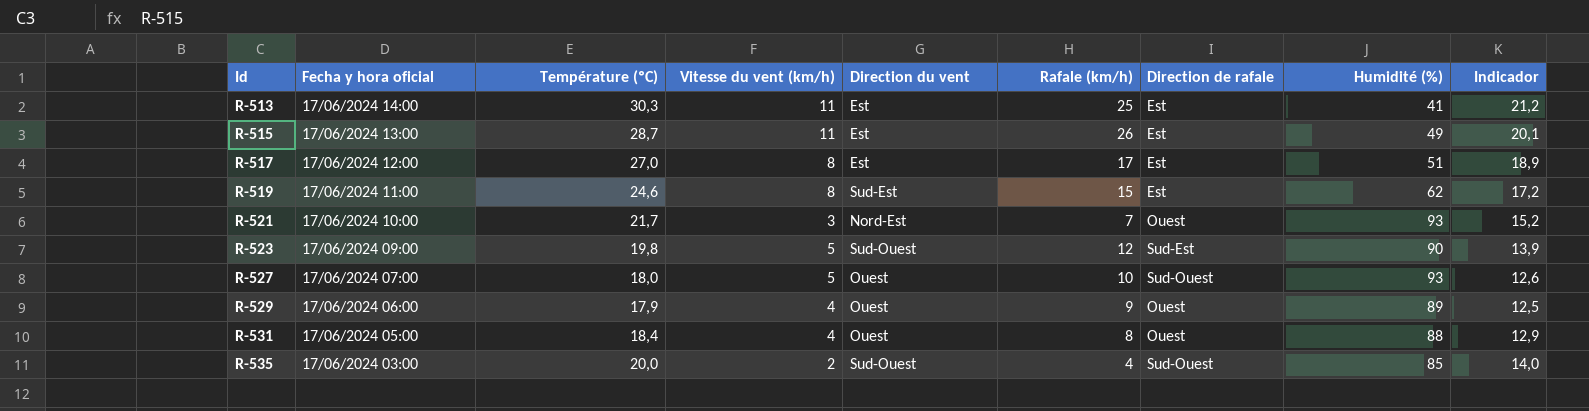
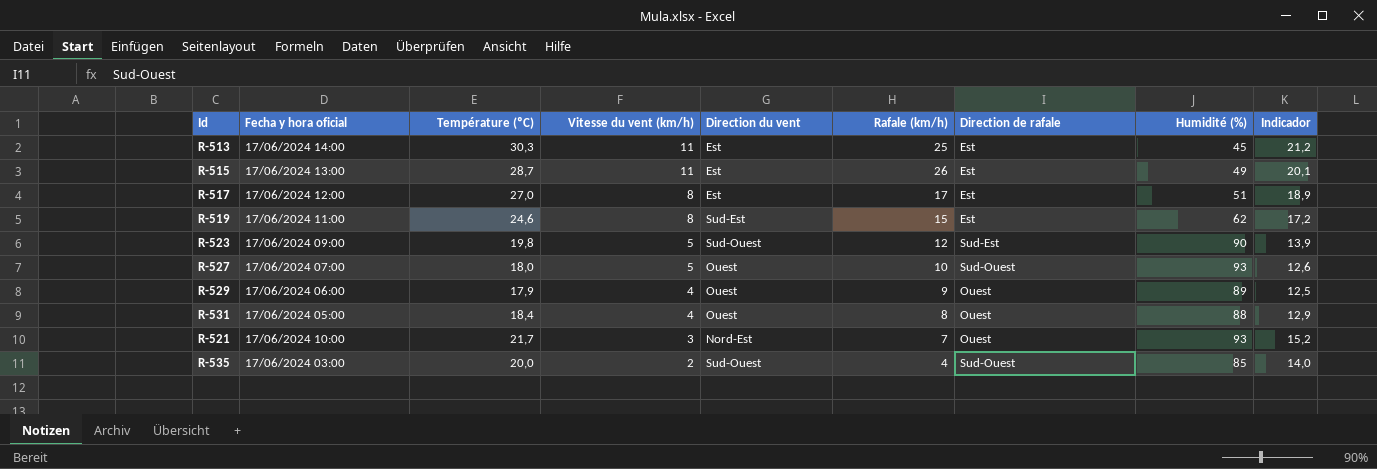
row order: Id ascending -> Vitesse du vent (km/h) descending
R-513 | Humidité (%): 41 -> 45

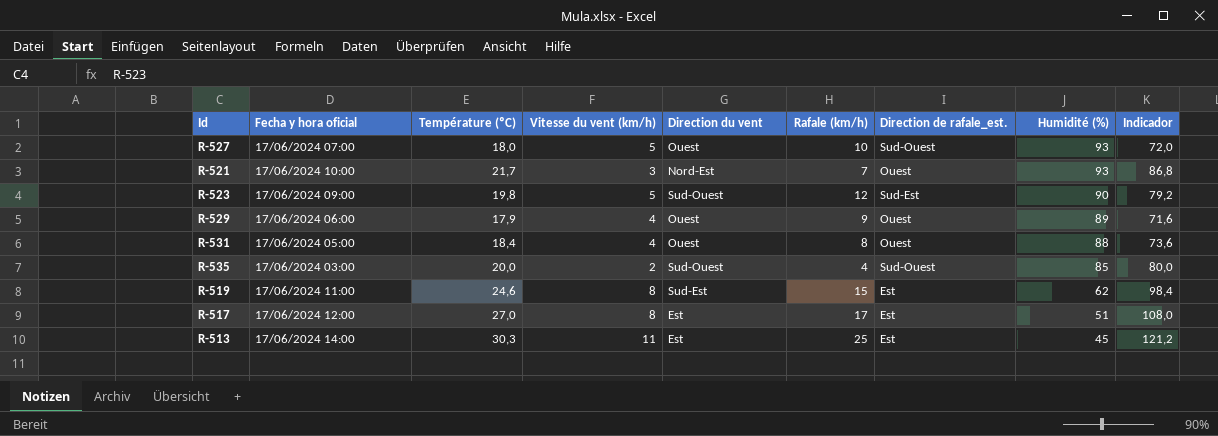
row order: Vitesse du vent (km/h) descending -> Humidité (%) descending
column name: Direction de rafale -> Direction de rafale_est.
column Indicador | formula: [Température (ºC)] * 0,7 -> [Température (ºC)] * 4
row R-515: 17/06/2024 13:00 | 28,7 | 11 | Est | 26 | Est | 49 | 20,1 -> none

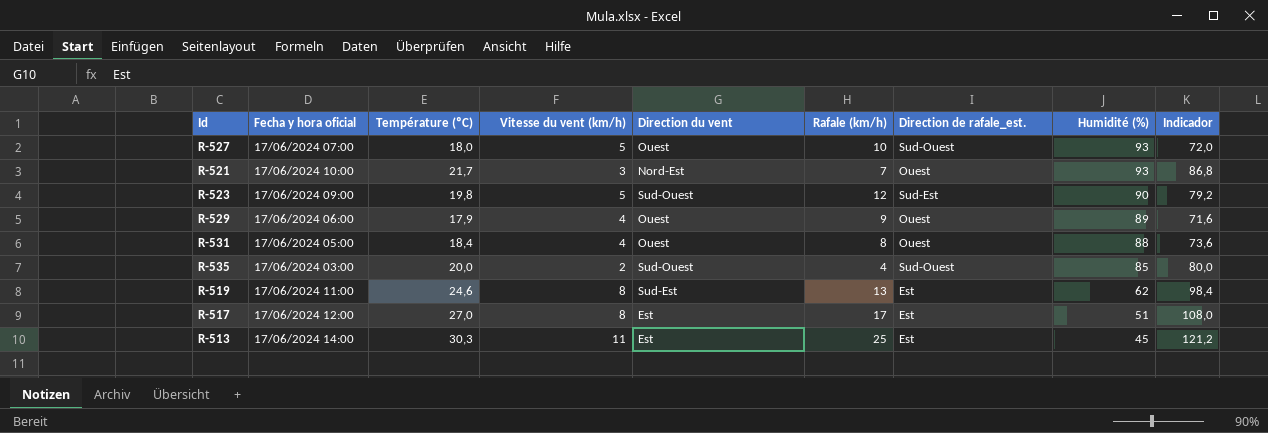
R-519 | Rafale (km/h): 15 -> 13

